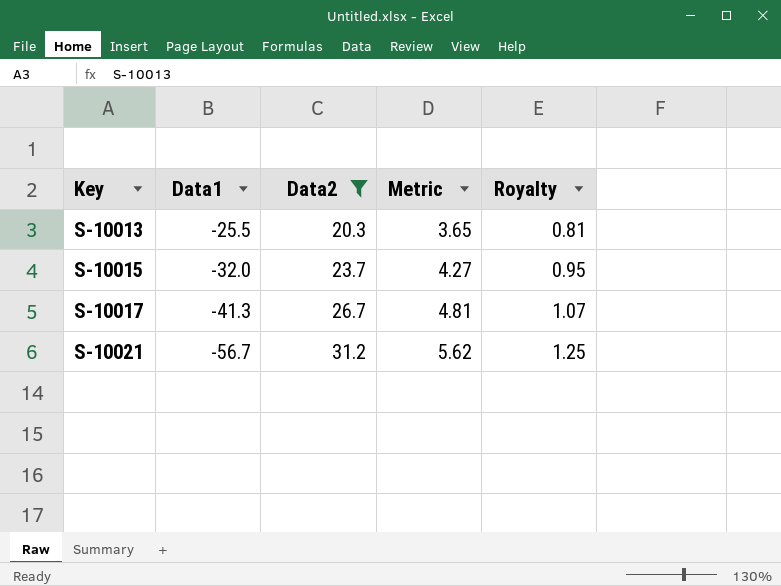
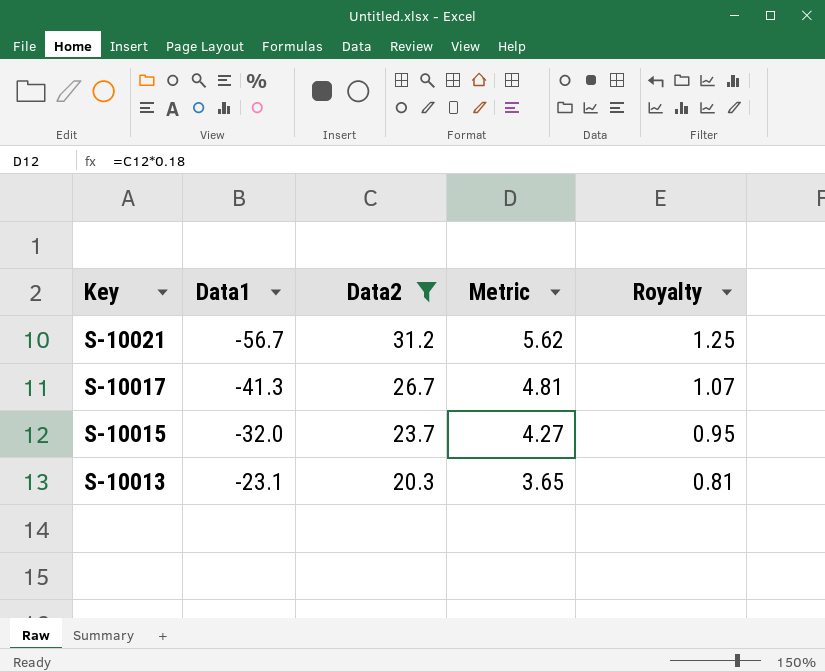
row order: Key ascending -> Key descending
S-10013 | Data1: -25.5 -> -23.1

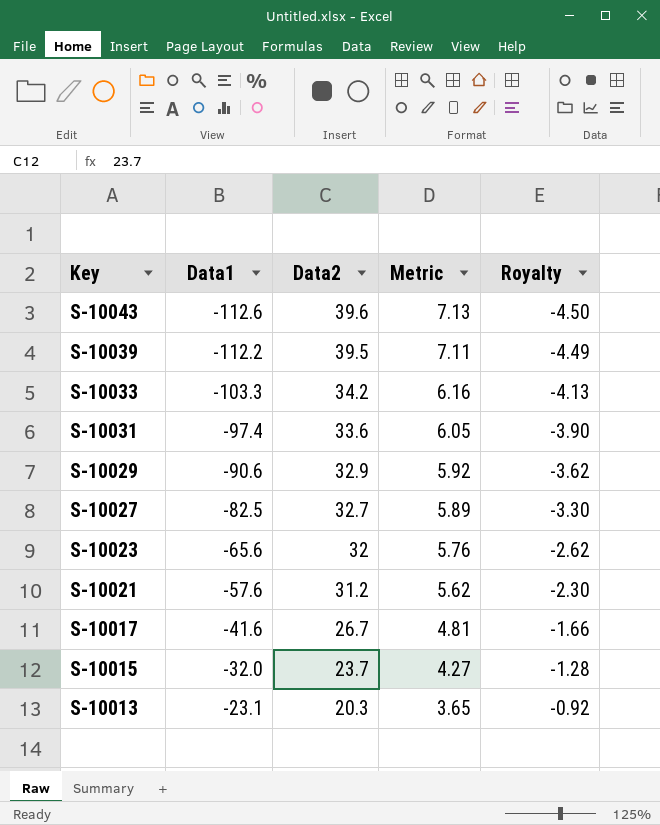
filter: Data2 <= 31.2 -> none
column Royalty | formula: [Data2] * 0.04 -> [Data1] * 0.04
S-10021 | Data1: -56.7 -> -57.6
S-10017 | Data1: -41.3 -> -41.6

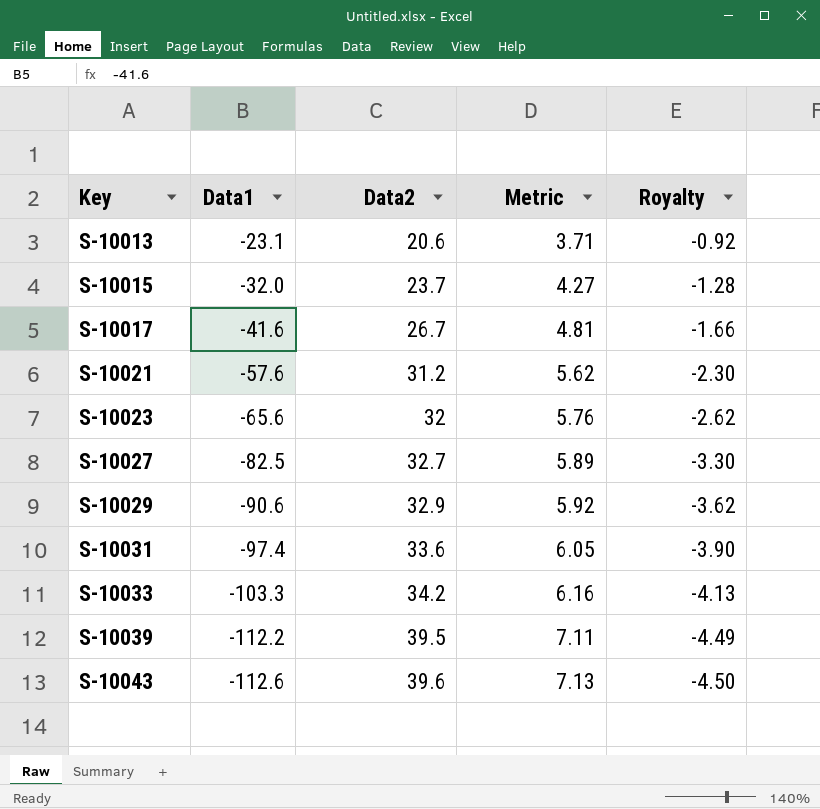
row order: Key descending -> Key ascending
S-10013 | Data2: 20.3 -> 20.6
S-10013 | Metric: 3.65 -> 3.71

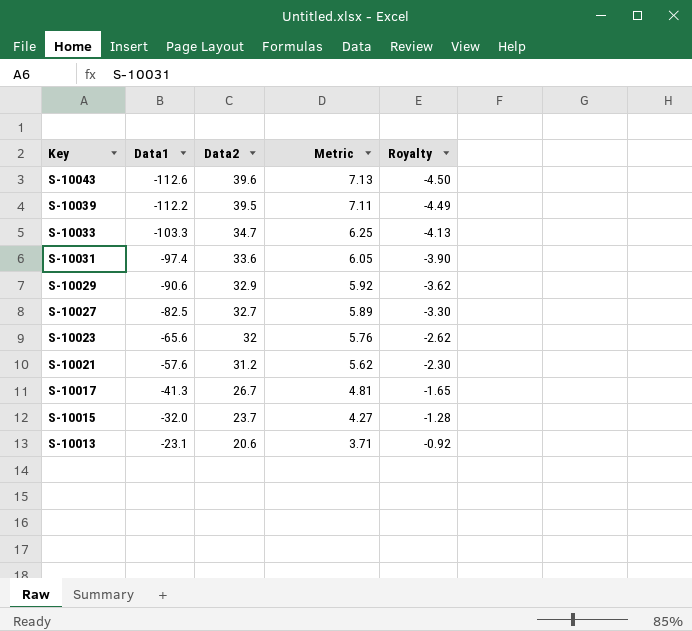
row order: Key ascending -> Key descending
S-10033 | Data2: 34.2 -> 34.7
S-10033 | Metric: 6.16 -> 6.25
S-10017 | Data1: -41.6 -> -41.3
S-10017 | Royalty: -1.66 -> -1.65

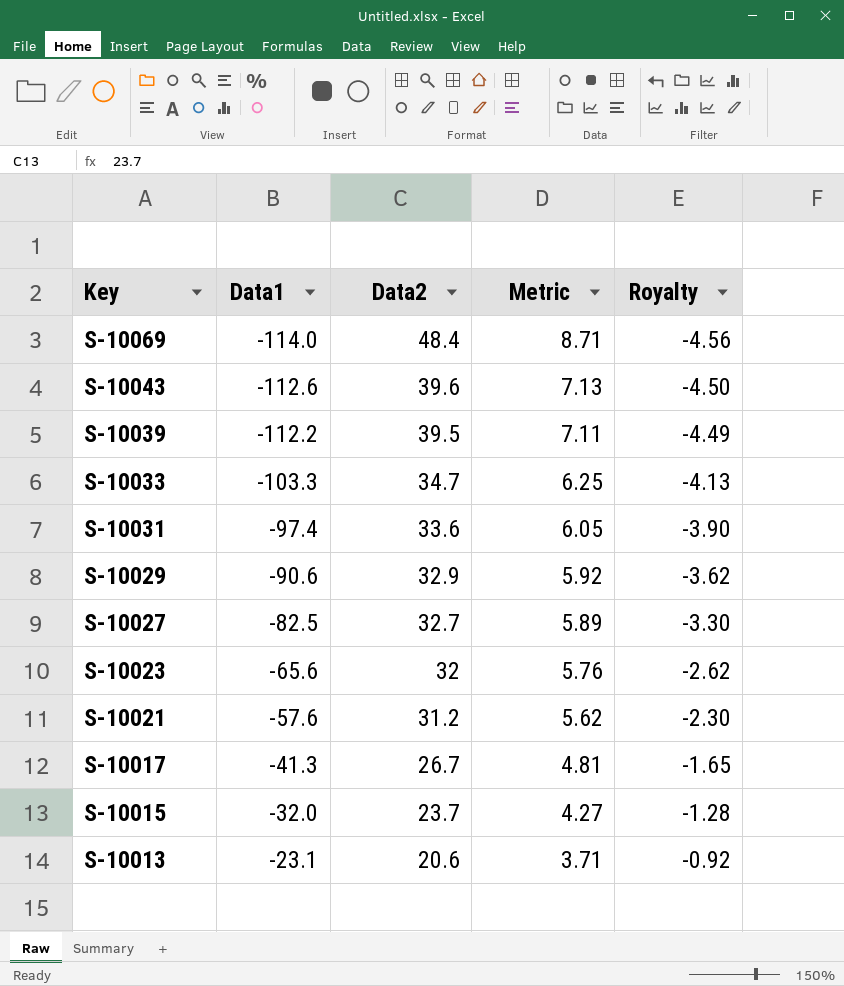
row S-10069: none -> -114.0 | 48.4 | 8.71 | -4.56

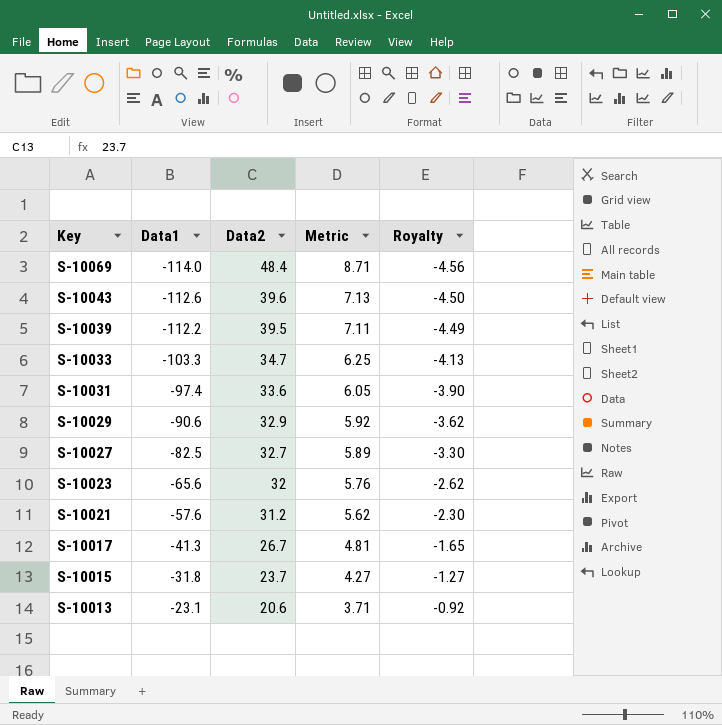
S-10015 | Data1: -32.0 -> -31.8
S-10015 | Royalty: -1.28 -> -1.27

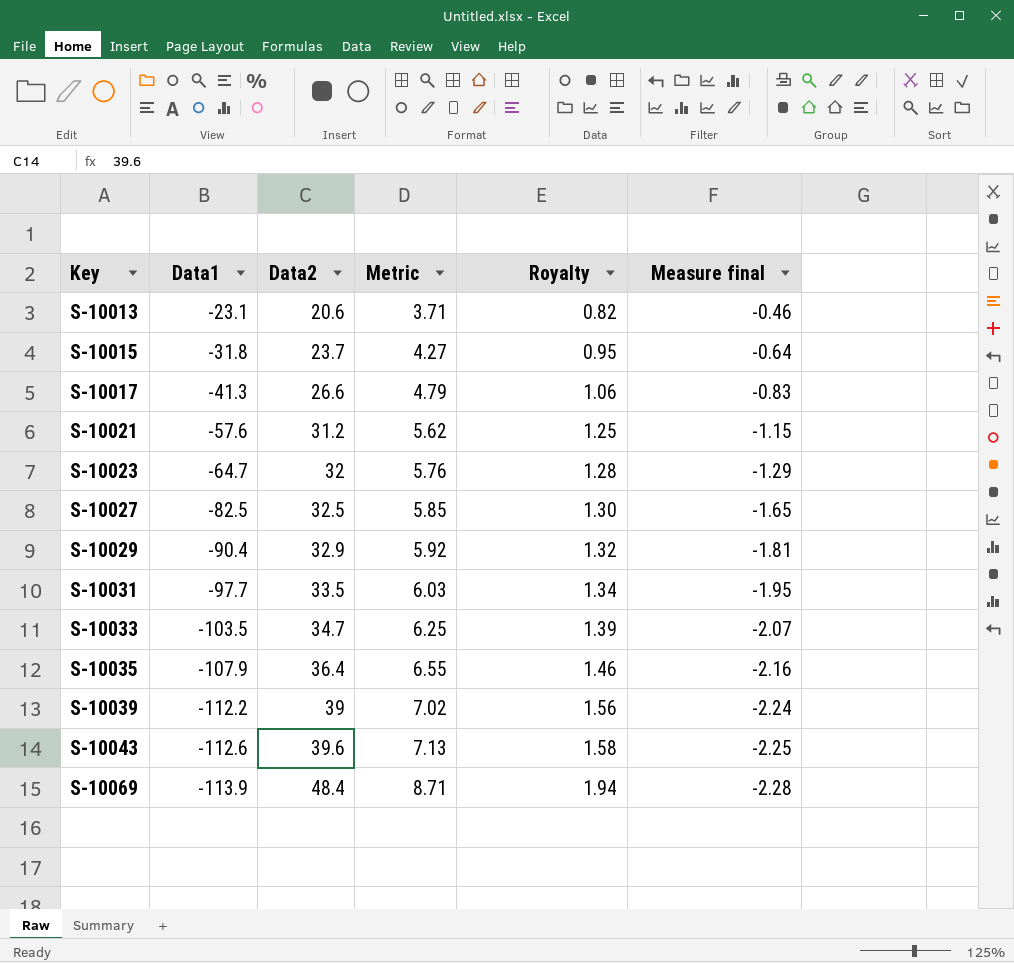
row order: Key descending -> Key ascending
column Royalty | formula: [Data1] * 0.04 -> [Data2] * 0.04
column Measure final | formula: none -> [Data1] * 0.02
S-10017 | Data2: 26.7 -> 26.6
S-10017 | Metric: 4.81 -> 4.79
S-10023 | Data1: -65.6 -> -64.7
S-10027 | Data2: 32.7 -> 32.5
S-10027 | Metric: 5.89 -> 5.85
S-10029 | Data1: -90.6 -> -90.4
S-10031 | Data1: -97.4 -> -97.7
S-10031 | Data2: 33.6 -> 33.5
S-10031 | Metric: 6.05 -> 6.03
S-10033 | Data1: -103.3 -> -103.5
row S-10035: none -> -107.9 | 36.4 | 6.55 | 1.46 | -2.16
S-10039 | Data2: 39.5 -> 39
S-10039 | Metric: 7.11 -> 7.02
S-10069 | Data1: -114.0 -> -113.9

